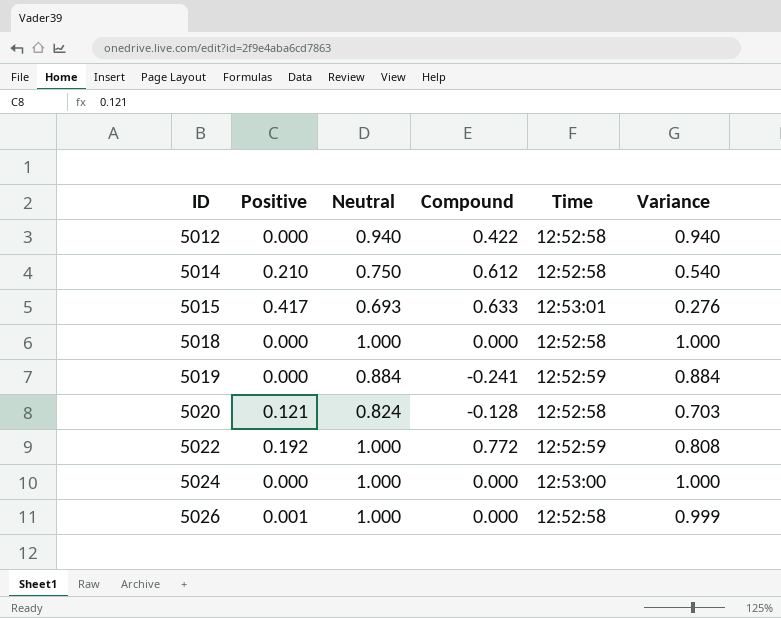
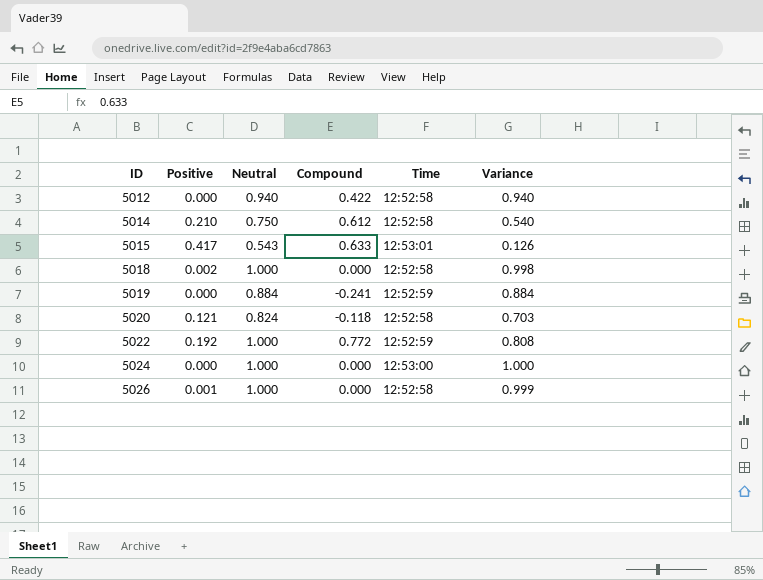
5015 | Neutral: 0.693 -> 0.543
5015 | Variance: 0.276 -> 0.126
5018 | Positive: 0.000 -> 0.002
5018 | Variance: 1.000 -> 0.998
5020 | Compound: -0.128 -> -0.118

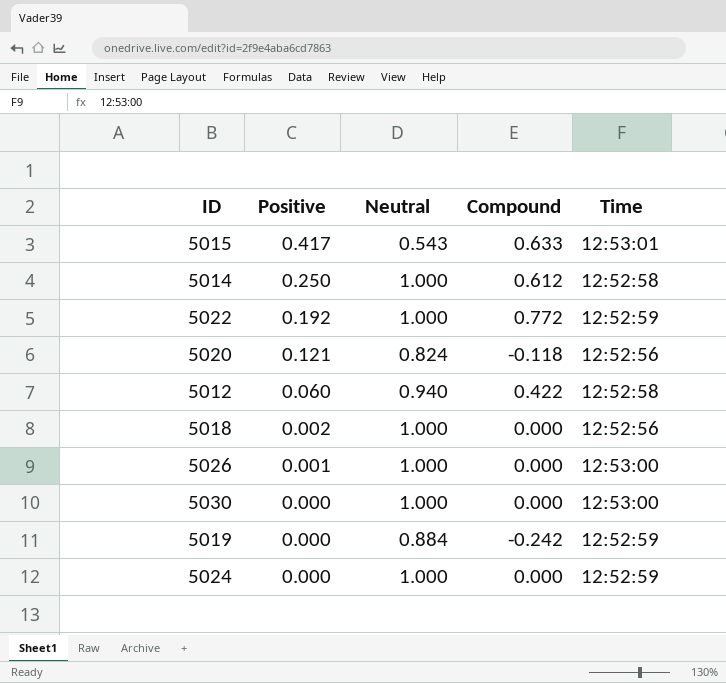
row order: ID ascending -> Positive descending
column Variance | formula: [Neutral] - [Positive] -> none
5014 | Positive: 0.210 -> 0.250
5014 | Neutral: 0.750 -> 1.000
5020 | Time: 12:52:58 -> 12:52:56
5012 | Positive: 0.000 -> 0.060
5018 | Time: 12:52:58 -> 12:52:56
5026 | Time: 12:52:58 -> 12:53:00
row 5030: none -> 0.000 | 1.000 | 0.000 | 12:53:00
5019 | Compound: -0.241 -> -0.242
5024 | Time: 12:53:00 -> 12:52:59

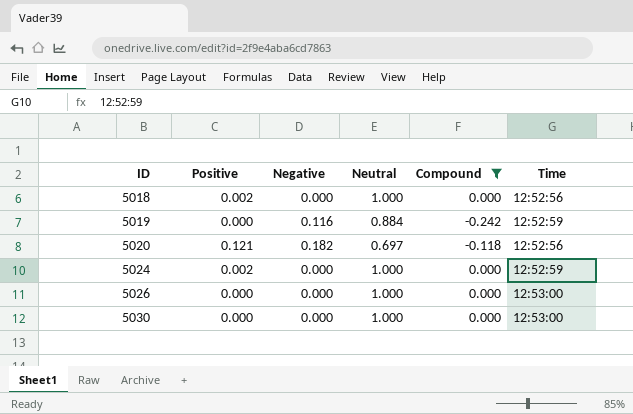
filter: none -> Compound <= 0.000
row order: Positive descending -> ID ascending
column Negative | position: none -> 3
5020 | Neutral: 0.824 -> 0.697
5024 | Positive: 0.000 -> 0.002
5026 | Positive: 0.001 -> 0.000

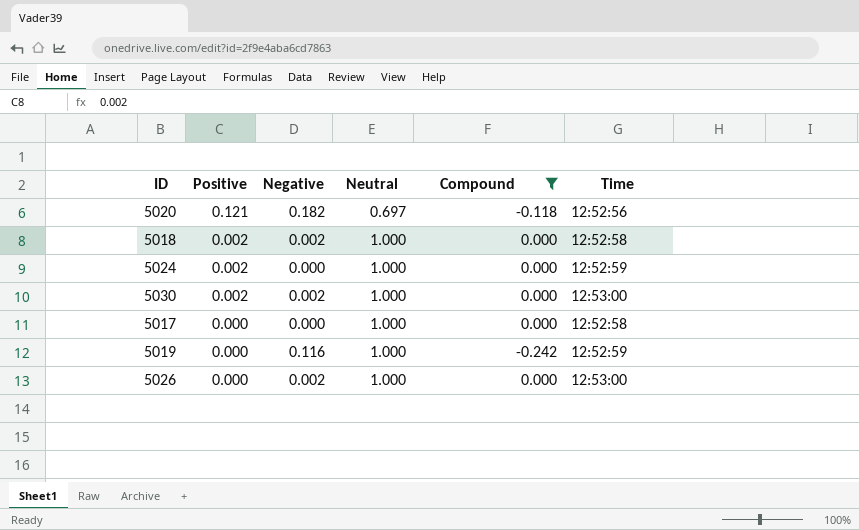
row order: ID ascending -> Positive descending
5018 | Negative: 0.000 -> 0.002
5018 | Time: 12:52:56 -> 12:52:58
5030 | Positive: 0.000 -> 0.002
5030 | Negative: 0.000 -> 0.002
row 5017: none -> 0.000 | 0.000 | 1.000 | 0.000 | 12:52:58
5019 | Neutral: 0.884 -> 1.000
5026 | Negative: 0.000 -> 0.002

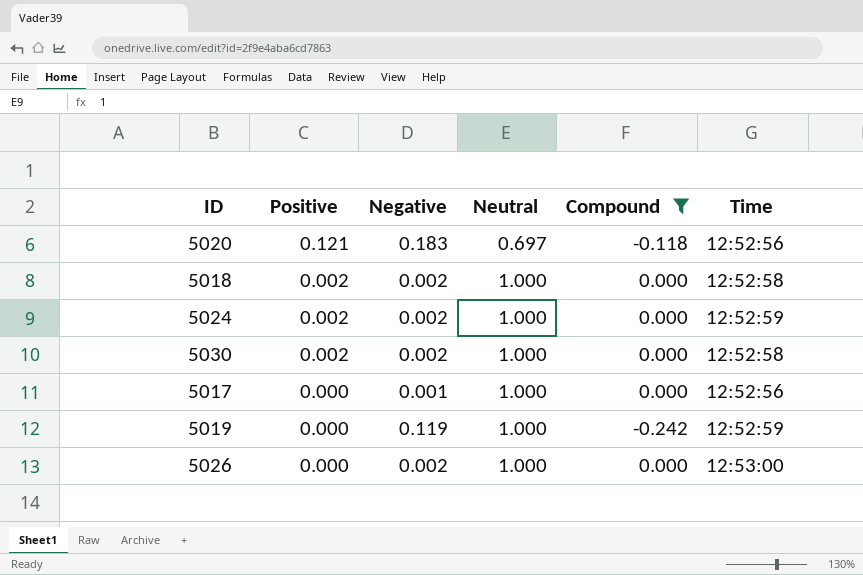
5020 | Negative: 0.182 -> 0.183
5024 | Negative: 0.000 -> 0.002
5030 | Time: 12:53:00 -> 12:52:58
5017 | Negative: 0.000 -> 0.001
5017 | Time: 12:52:58 -> 12:52:56
5019 | Negative: 0.116 -> 0.119

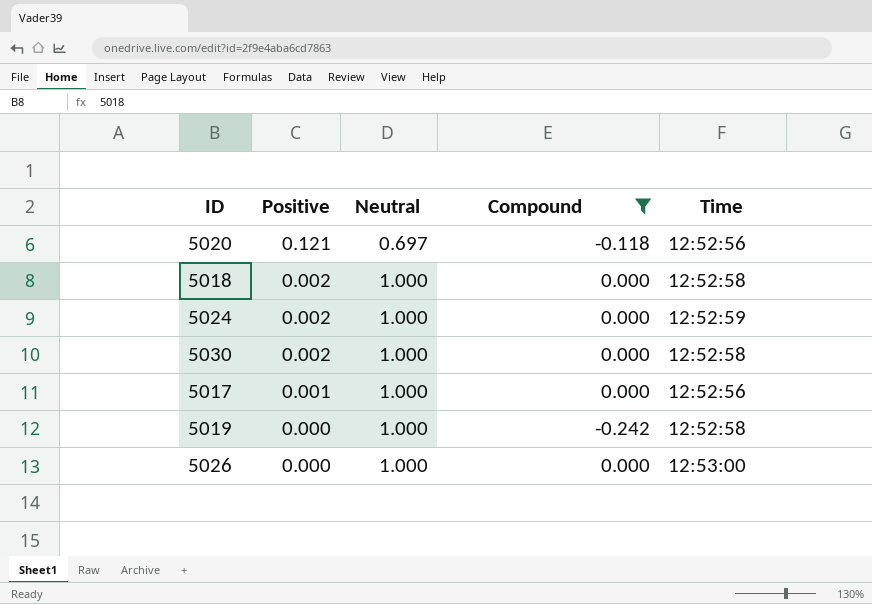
column Negative | position: 3 -> none
5017 | Positive: 0.000 -> 0.001
5019 | Time: 12:52:59 -> 12:52:58

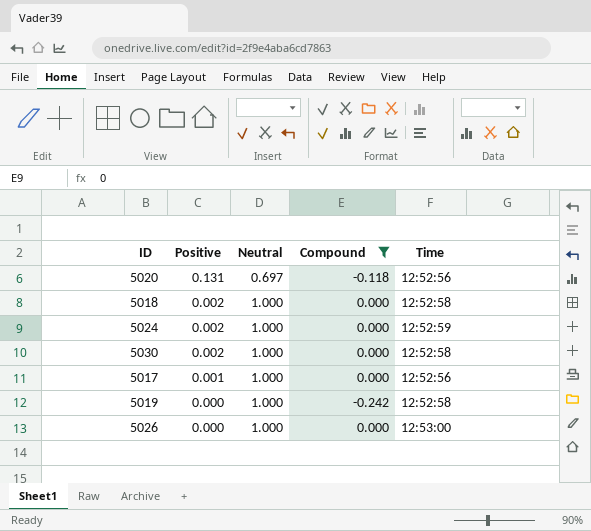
5020 | Positive: 0.121 -> 0.131

